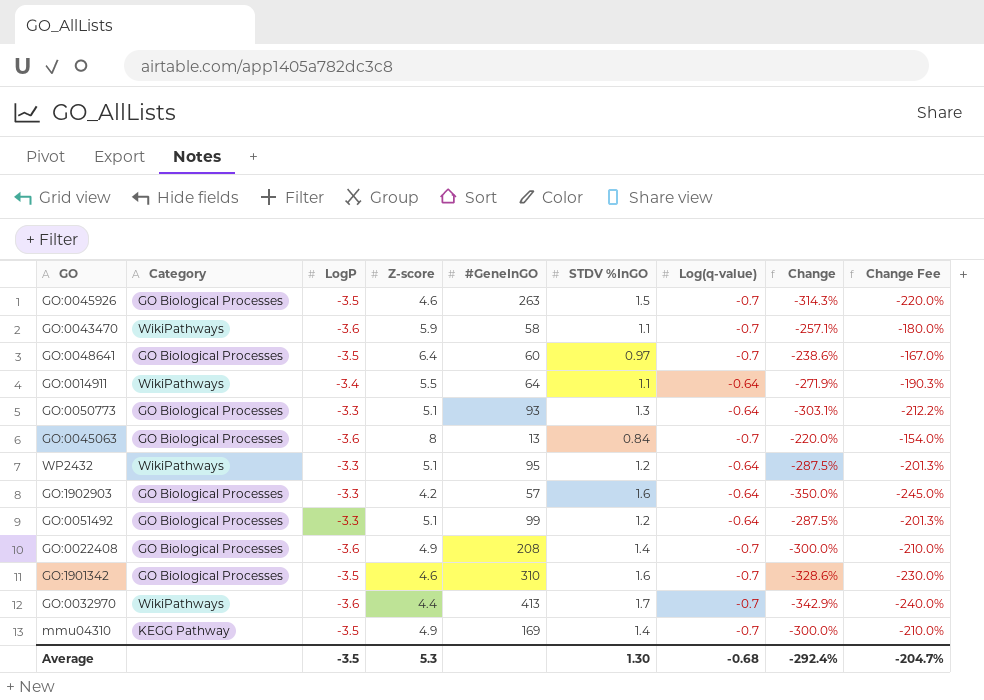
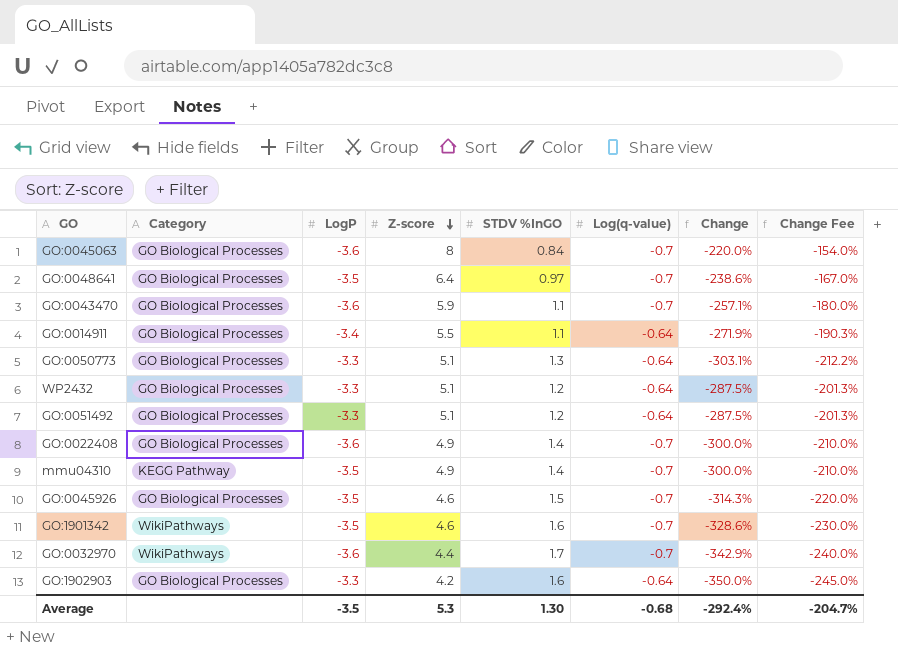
row order: none -> Z-score descending
column #GeneInGO | position: 5 -> none
GO:0043470 | Category: WikiPathways -> GO Biological Processes
GO:0014911 | Category: WikiPathways -> GO Biological Processes
WP2432 | Category: WikiPathways -> GO Biological Processes
GO:1901342 | Category: GO Biological Processes -> WikiPathways

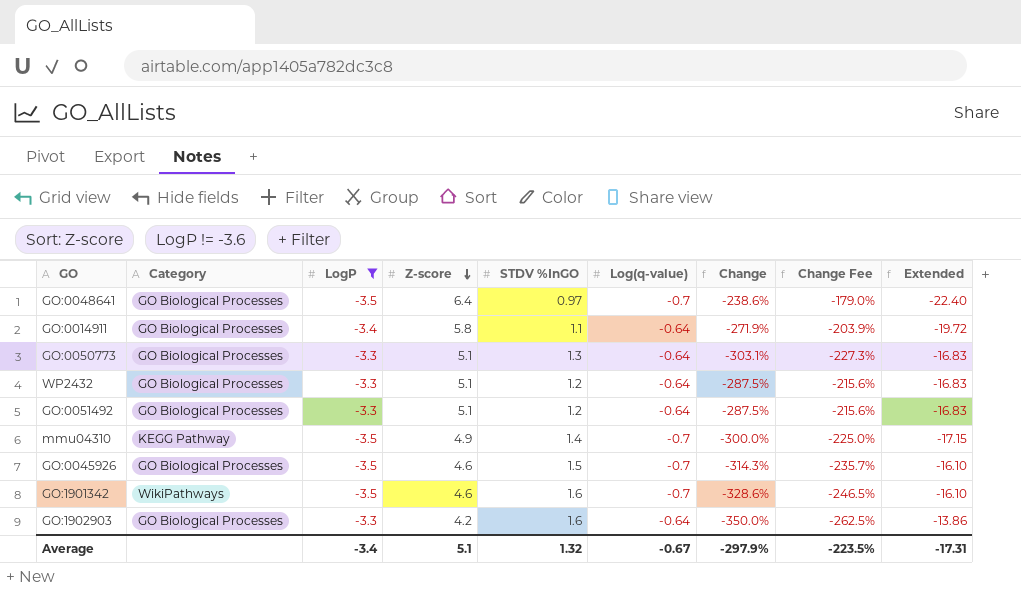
filter: none -> LogP != -3.6
column Change Fee | formula: [Change] * 0.7 -> [Change] * 0.75
column Extended | formula: none -> [LogP] * [Z-score]
GO:0014911 | Z-score: 5.5 -> 5.8
Average | LogP: -3.5 -> -3.4
Average | Z-score: 5.3 -> 5.1
Average | STDV %InGO: 1.30 -> 1.32
Average | Log(q-value): -0.68 -> -0.67
Average | Change: -292.4% -> -297.9%
Average | Change Fee: -204.7% -> -223.5%

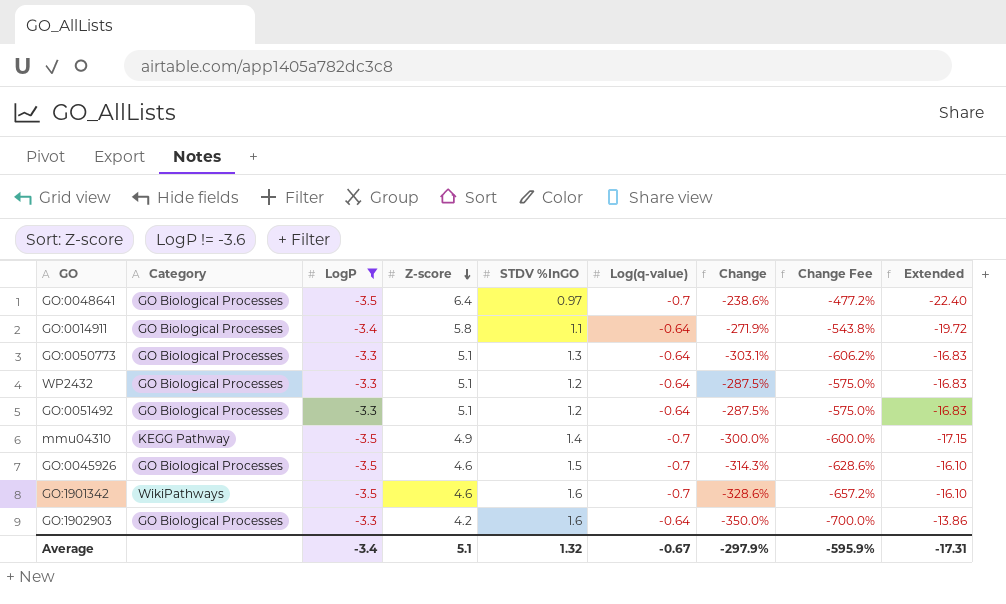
column Change Fee | formula: [Change] * 0.75 -> [Change] * 2
Average | Change Fee: -223.5% -> -595.9%

